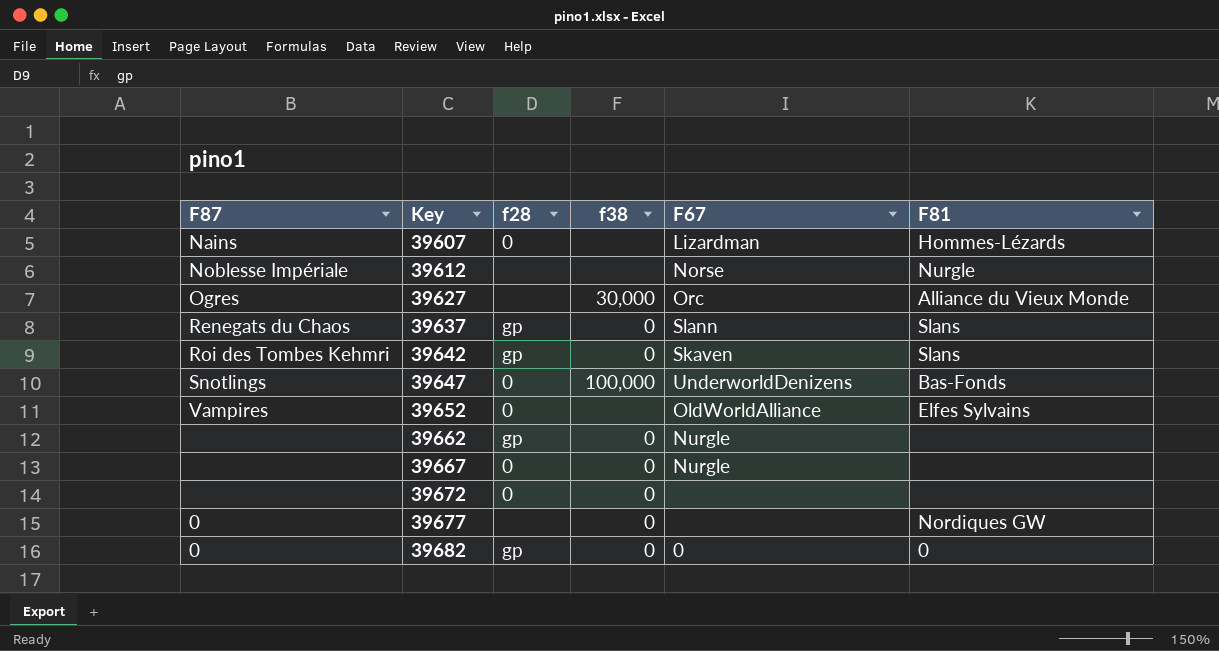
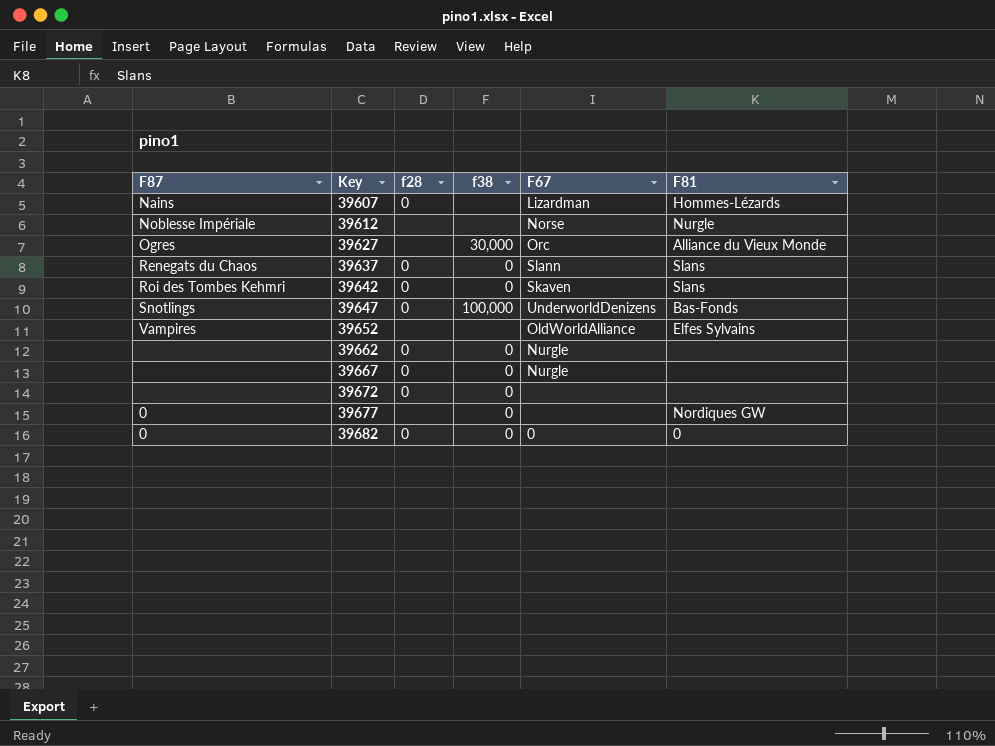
39637 | f28: gp -> 0
39642 | f28: gp -> 0
39652 | f28: 0 -> none
39662 | f28: gp -> 0
39682 | f28: gp -> 0

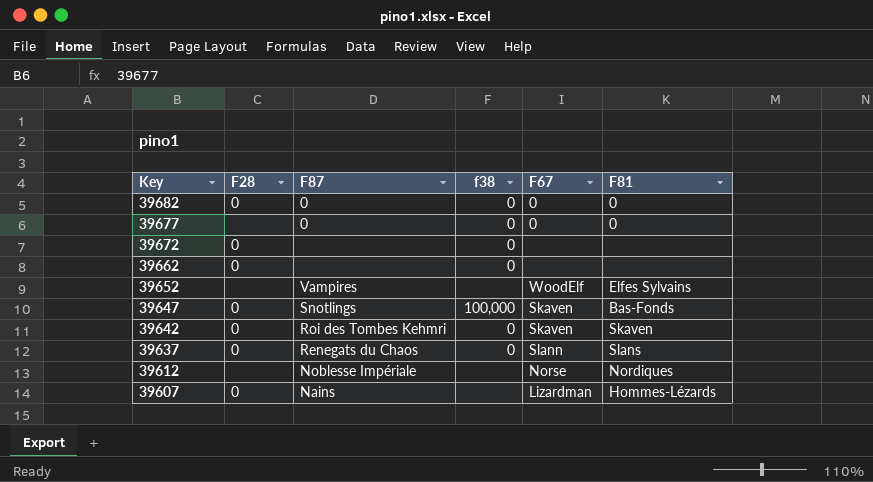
row order: Key ascending -> Key descending
column name: f28 -> F28
column F87 | position: 1 -> 3
row 39627: Ogres | none | 30,000 | Orc | Alliance du Vieux Monde -> none
row 39667: none | 0 | 0 | Nurgle | none -> none
39677 | F67: none -> 0
39677 | F81: Nordiques GW -> 0
39662 | F67: Nurgle -> none
39652 | F67: OldWorldAlliance -> WoodElf
39647 | F67: UnderworldDenizens -> Skaven
39642 | F81: Slans -> Skaven
39612 | F81: Nurgle -> Nordiques

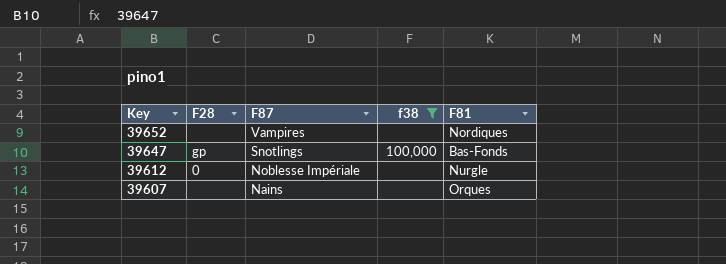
filter: none -> f38 != 0
column F67 | position: 5 -> none
39652 | F81: Elfes Sylvains -> Nordiques
39647 | F28: 0 -> gp
39612 | F28: none -> 0
39612 | F81: Nordiques -> Nurgle
39607 | F28: 0 -> none
39607 | F81: Hommes-Lézards -> Orques

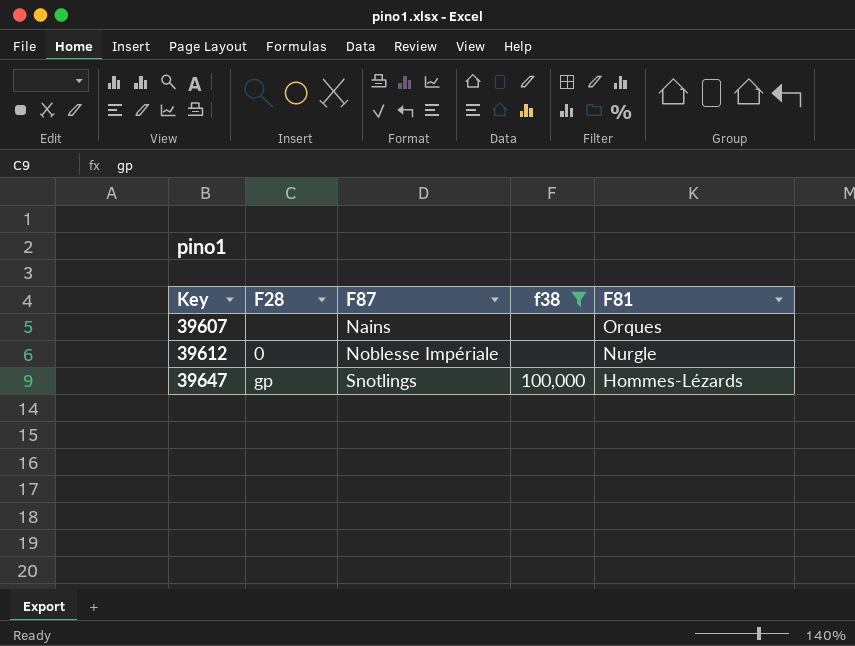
row order: Key descending -> Key ascending
row 39652: none | Vampires | none | Nordiques -> none
39647 | F81: Bas-Fonds -> Hommes-Lézards

